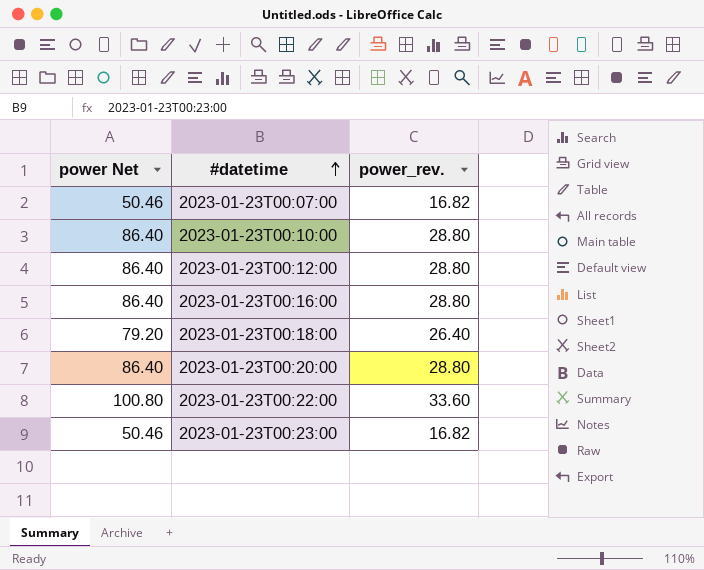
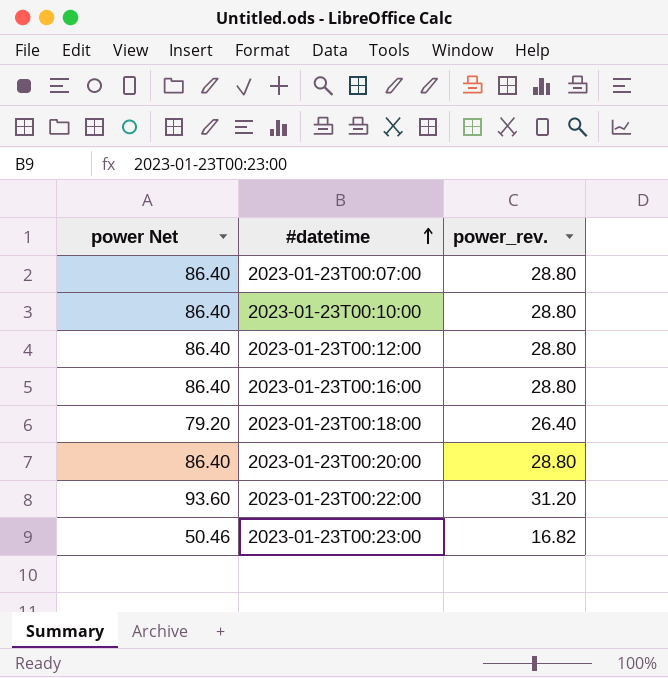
2023-01-23T00:07:00 | power Net: 50.46 -> 86.40
2023-01-23T00:07:00 | power_rev.: 16.82 -> 28.80
2023-01-23T00:22:00 | power Net: 100.80 -> 93.60
2023-01-23T00:22:00 | power_rev.: 33.60 -> 31.20

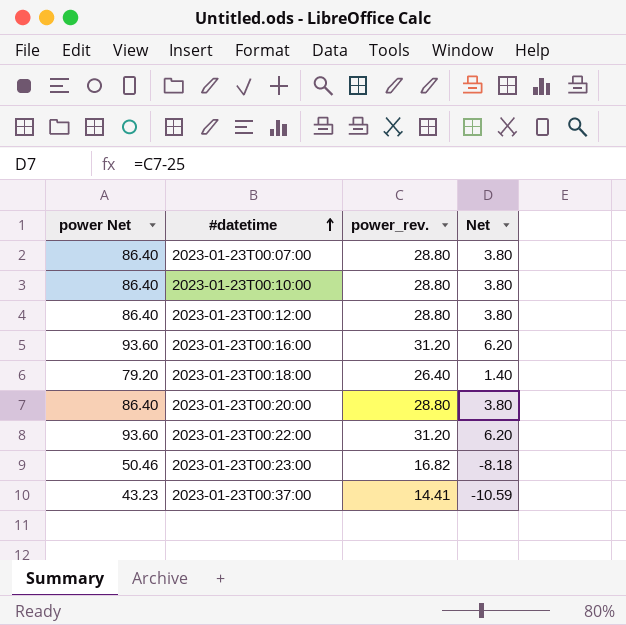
column Net | formula: none -> [power_rev.] - 25
2023-01-23T00:16:00 | power Net: 86.40 -> 93.60
2023-01-23T00:16:00 | power_rev.: 28.80 -> 31.20
row 2023-01-23T00:37:00: none -> 43.23 | 14.41 | -10.59

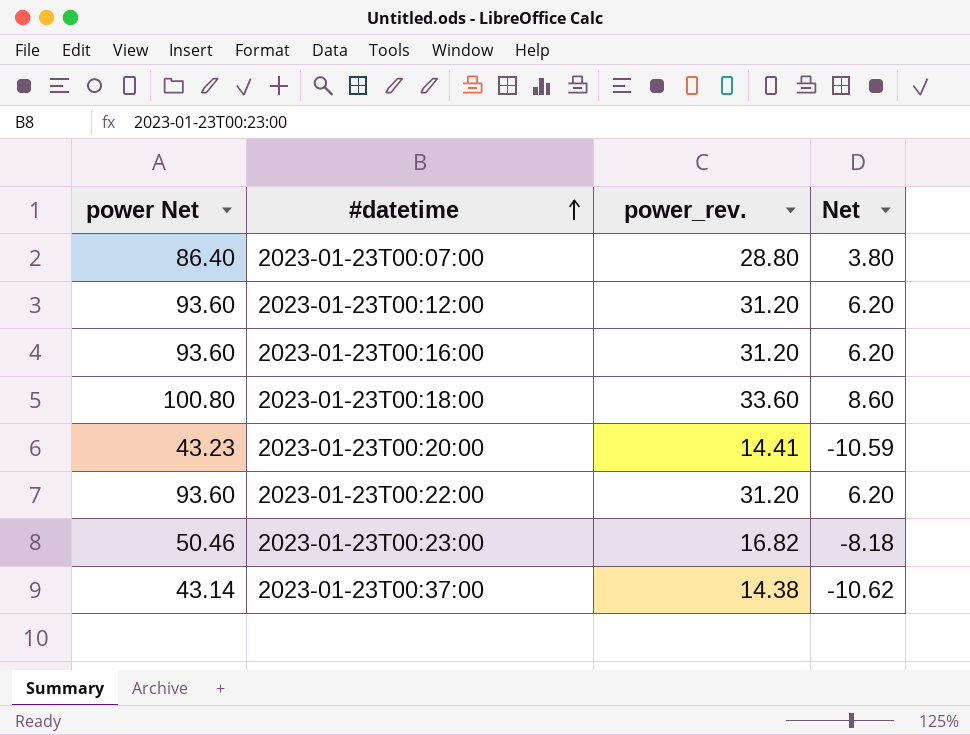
row 2023-01-23T00:10:00: 86.40 | 28.80 | 3.80 -> none
2023-01-23T00:12:00 | power Net: 86.40 -> 93.60
2023-01-23T00:12:00 | power_rev.: 28.80 -> 31.20
2023-01-23T00:12:00 | Net: 3.80 -> 6.20
2023-01-23T00:18:00 | power Net: 79.20 -> 100.80
2023-01-23T00:18:00 | power_rev.: 26.40 -> 33.60
2023-01-23T00:18:00 | Net: 1.40 -> 8.60
2023-01-23T00:20:00 | power Net: 86.40 -> 43.23
2023-01-23T00:20:00 | power_rev.: 28.80 -> 14.41
2023-01-23T00:20:00 | Net: 3.80 -> -10.59
2023-01-23T00:37:00 | power Net: 43.23 -> 43.14
2023-01-23T00:37:00 | power_rev.: 14.41 -> 14.38
2023-01-23T00:37:00 | Net: -10.59 -> -10.62

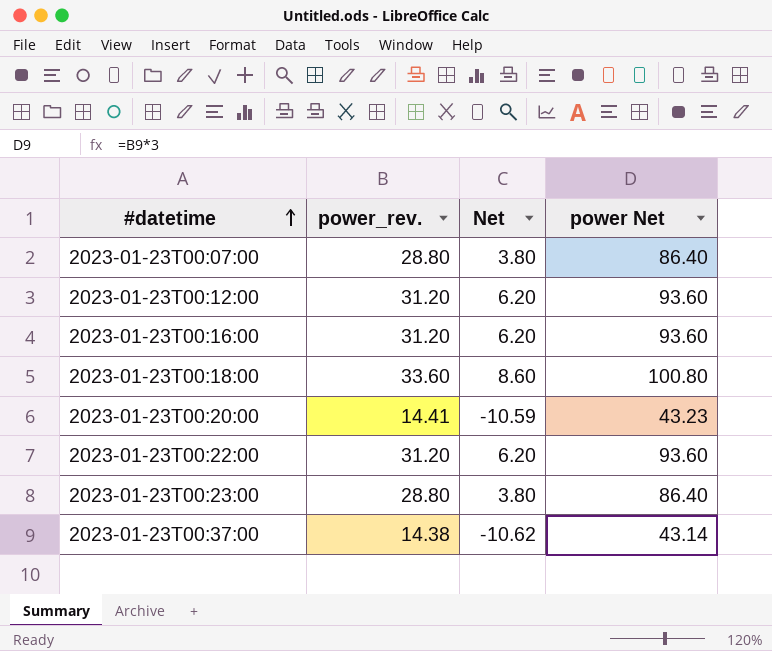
column power Net | position: 1 -> 4
2023-01-23T00:23:00 | power_rev.: 16.82 -> 28.80
2023-01-23T00:23:00 | Net: -8.18 -> 3.80
2023-01-23T00:23:00 | power Net: 50.46 -> 86.40

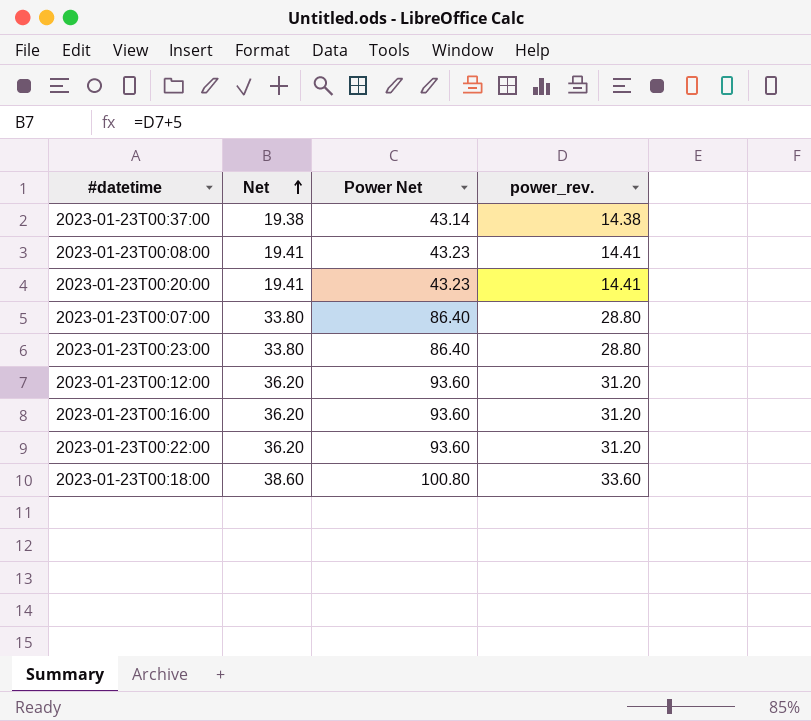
row order: #datetime ascending -> Net ascending
column Net | formula: [power_rev.] - 25 -> [power_rev.] + 5
column name: power Net -> Power Net
column power_rev. | position: 2 -> 4
row 2023-01-23T00:08:00: none -> 19.41 | 43.23 | 14.41

